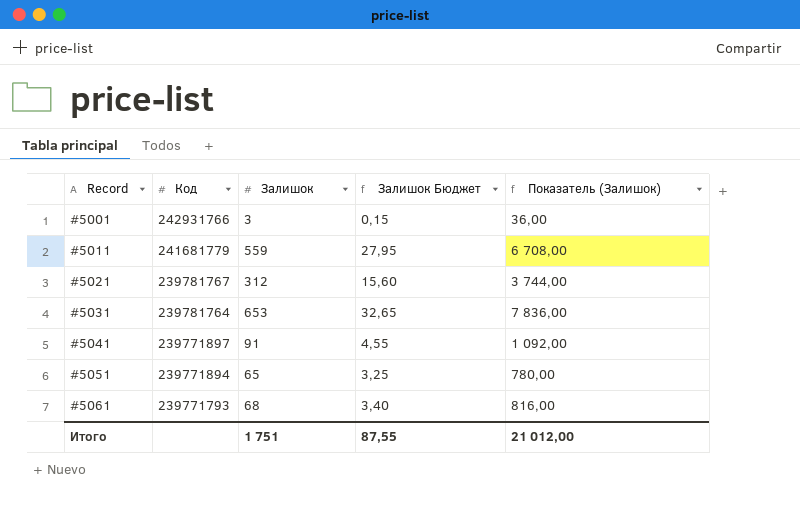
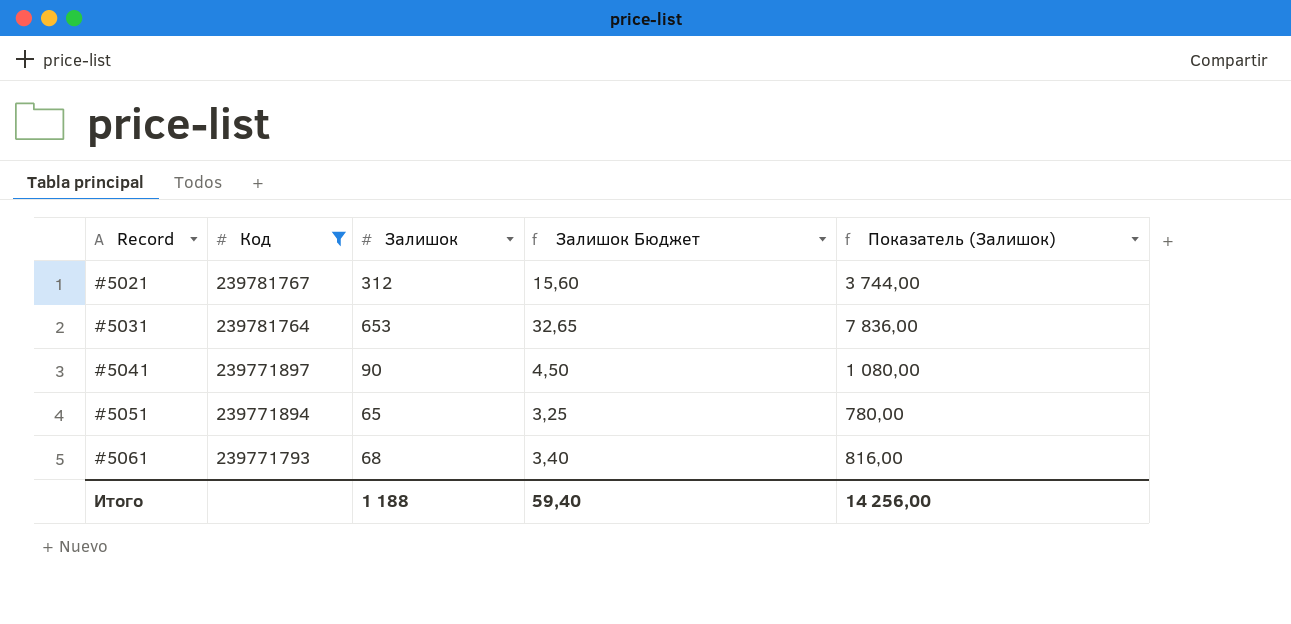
filter: none -> Код <= 239781767
#5041 | Залишок: 91 -> 90
#5041 | Залишок Бюджет: 4,55 -> 4,50
#5041 | Показатель (Залишок): 1 092,00 -> 1 080,00
Итого | Залишок: 1 751 -> 1 188
Итого | Залишок Бюджет: 87,55 -> 59,40
Итого | Показатель (Залишок): 21 012,00 -> 14 256,00

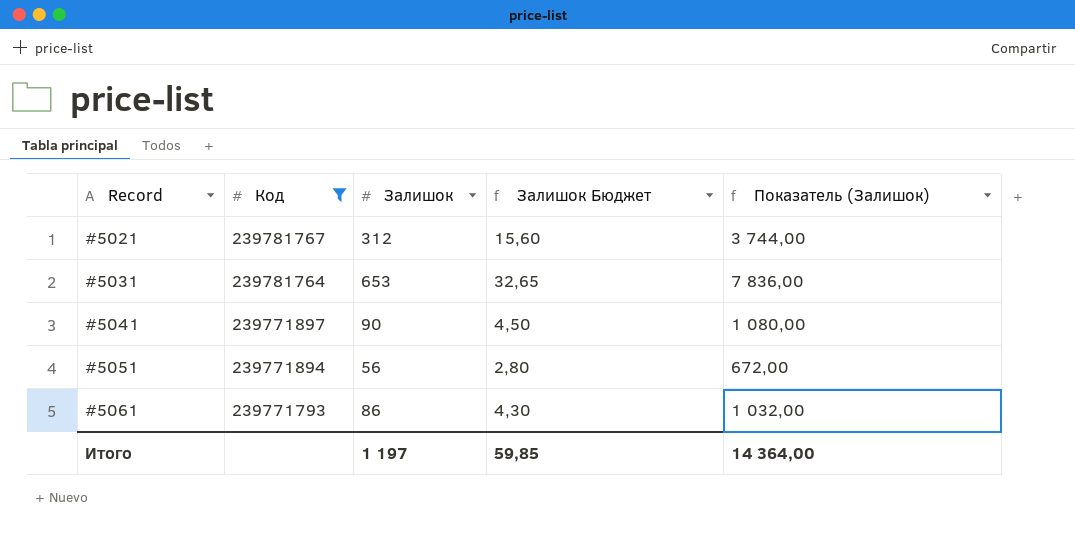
#5051 | Залишок: 65 -> 56
#5051 | Залишок Бюджет: 3,25 -> 2,80
#5051 | Показатель (Залишок): 780,00 -> 672,00
#5061 | Залишок: 68 -> 86
#5061 | Залишок Бюджет: 3,40 -> 4,30
#5061 | Показатель (Залишок): 816,00 -> 1 032,00
Итого | Залишок: 1 188 -> 1 197
Итого | Залишок Бюджет: 59,40 -> 59,85
Итого | Показатель (Залишок): 14 256,00 -> 14 364,00

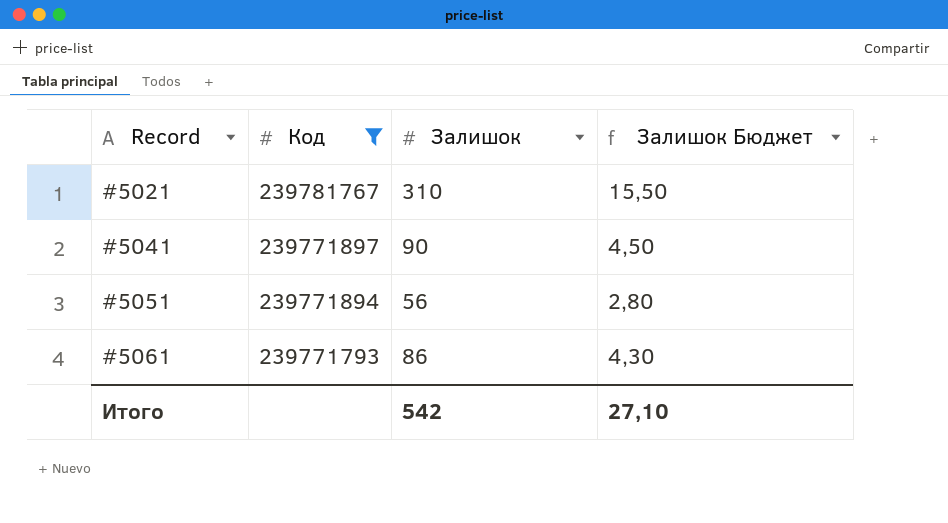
column Показатель (Залишок) | formula: [Залишок] * 12 -> none
row #5031: 239781764 | 653 | 32,65 | 7 836,00 -> none
#5021 | Залишок: 312 -> 310
#5021 | Залишок Бюджет: 15,60 -> 15,50
Итого | Залишок: 1 197 -> 542
Итого | Залишок Бюджет: 59,85 -> 27,10

